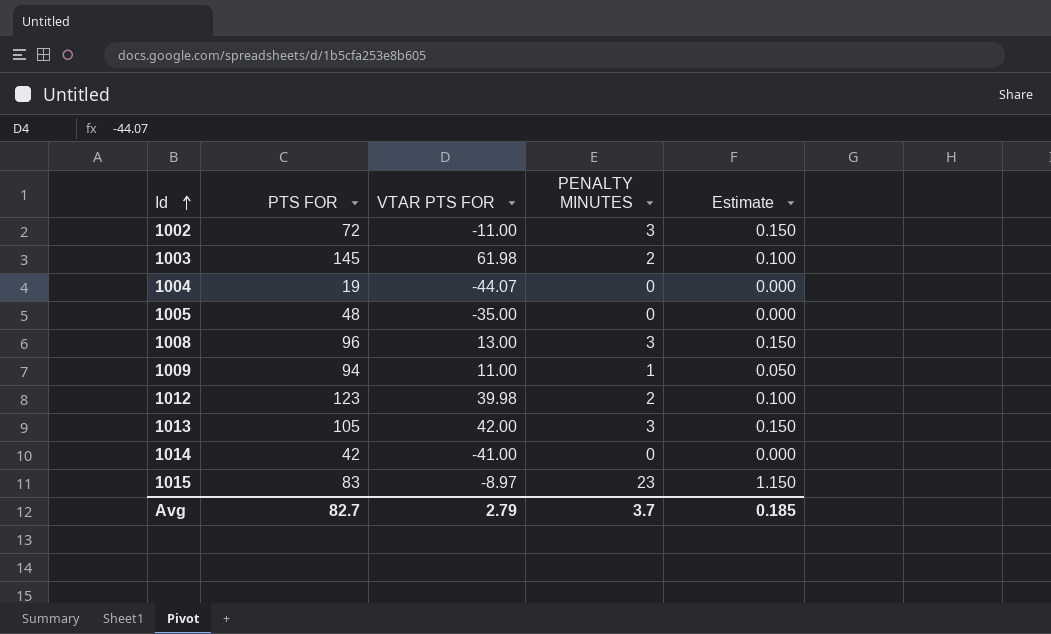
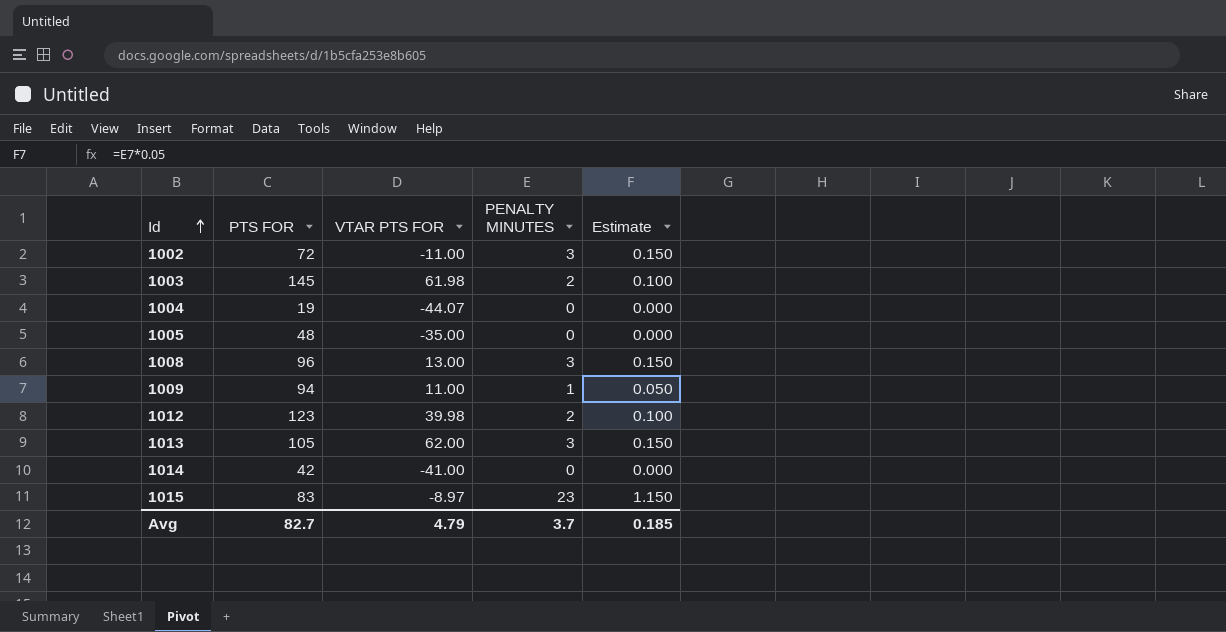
1013 | VTAR PTS FOR: 42.00 -> 62.00
Avg | VTAR PTS FOR: 2.79 -> 4.79

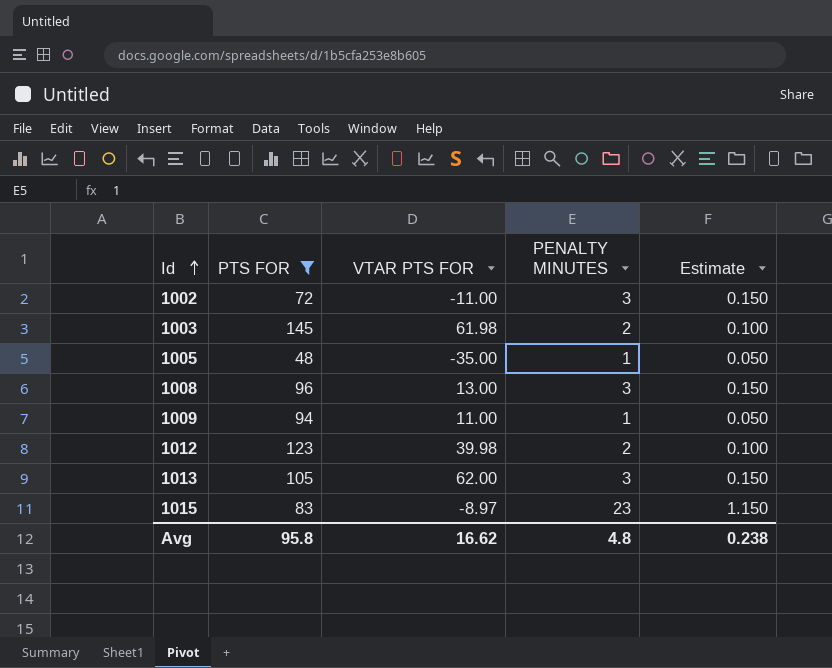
filter: none -> PTS FOR >= 48
1005 | PENALTY MINUTES: 0 -> 1
1005 | Estimate: 0.000 -> 0.050
Avg | PTS FOR: 82.7 -> 95.8
Avg | VTAR PTS FOR: 4.79 -> 16.62
Avg | PENALTY MINUTES: 3.7 -> 4.8
Avg | Estimate: 0.185 -> 0.238

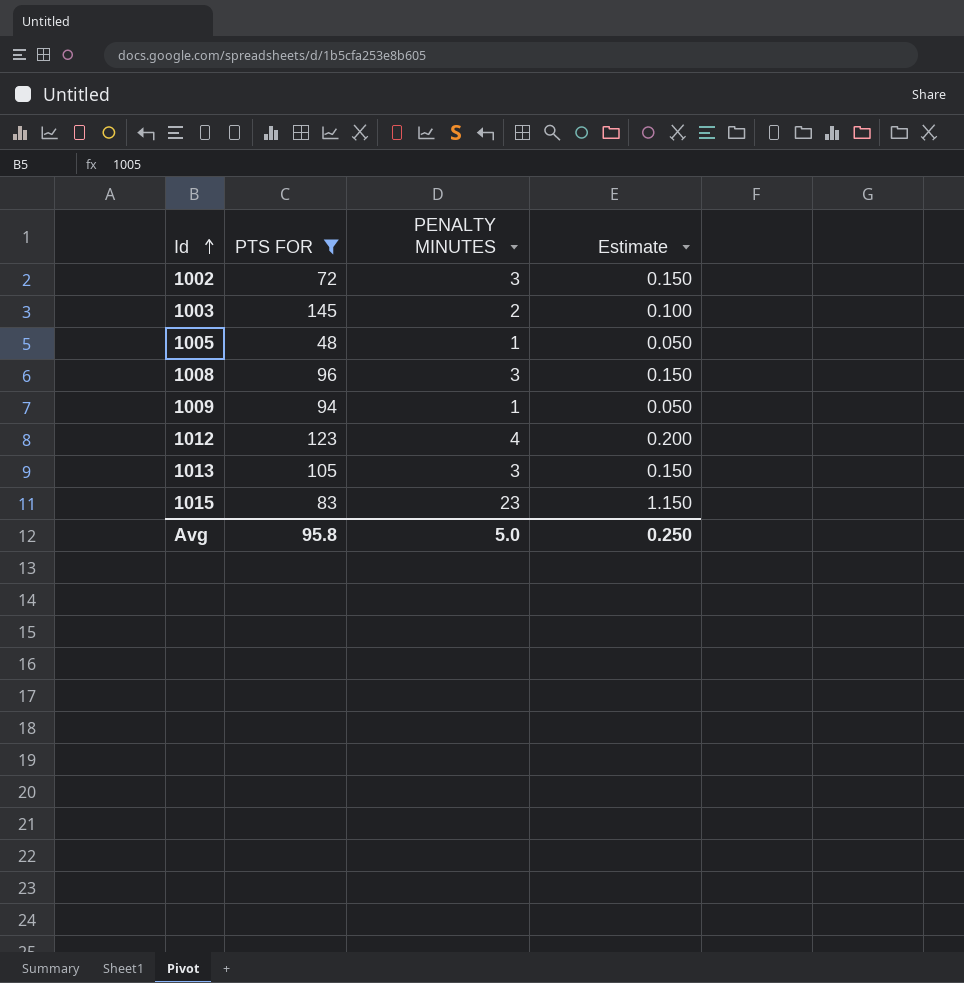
column VTAR PTS FOR | position: 3 -> none
1012 | PENALTY MINUTES: 2 -> 4
1012 | Estimate: 0.100 -> 0.200
Avg | PENALTY MINUTES: 4.8 -> 5.0
Avg | Estimate: 0.238 -> 0.250

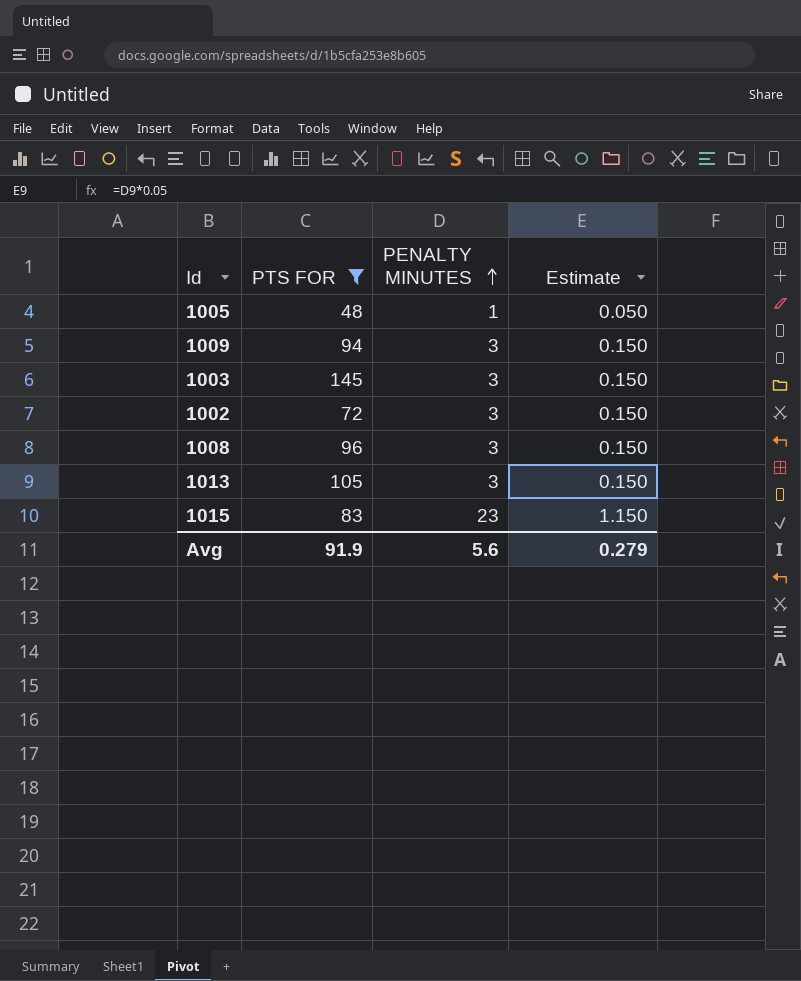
row order: Id ascending -> PENALTY MINUTES ascending
row 1012: 123 | 4 | 0.200 -> none
1009 | PENALTY MINUTES: 1 -> 3
1009 | Estimate: 0.050 -> 0.150
1003 | PENALTY MINUTES: 2 -> 3
1003 | Estimate: 0.100 -> 0.150
Avg | PTS FOR: 95.8 -> 91.9
Avg | PENALTY MINUTES: 5.0 -> 5.6
Avg | Estimate: 0.250 -> 0.279

